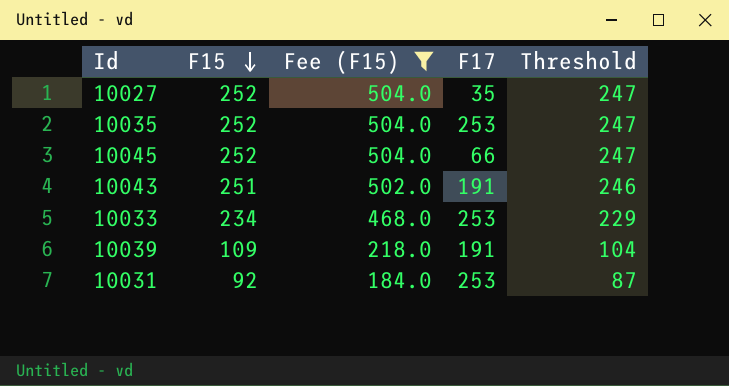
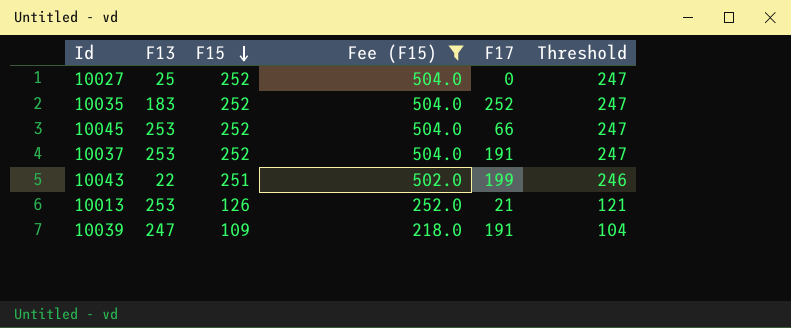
column F13 | position: none -> 2
row 10033: 234 | 468.0 | 253 | 229 -> none
row 10031: 92 | 184.0 | 253 | 87 -> none
10027 | F17: 35 -> 0
10035 | F17: 253 -> 252
row 10037: none -> 253 | 252 | 504.0 | 191 | 247
10043 | F17: 191 -> 199
row 10013: none -> 253 | 126 | 252.0 | 21 | 121

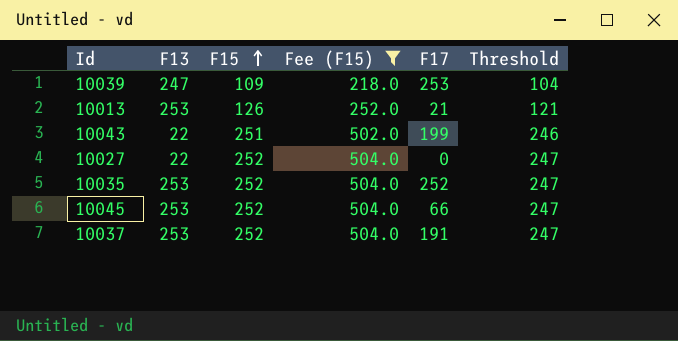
row order: F15 descending -> F15 ascending
10039 | F17: 191 -> 253
10027 | F13: 25 -> 22
10035 | F13: 183 -> 253

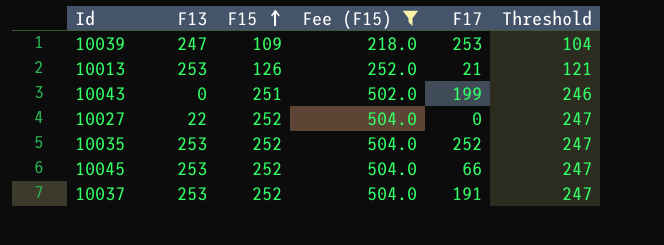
10043 | F13: 22 -> 0

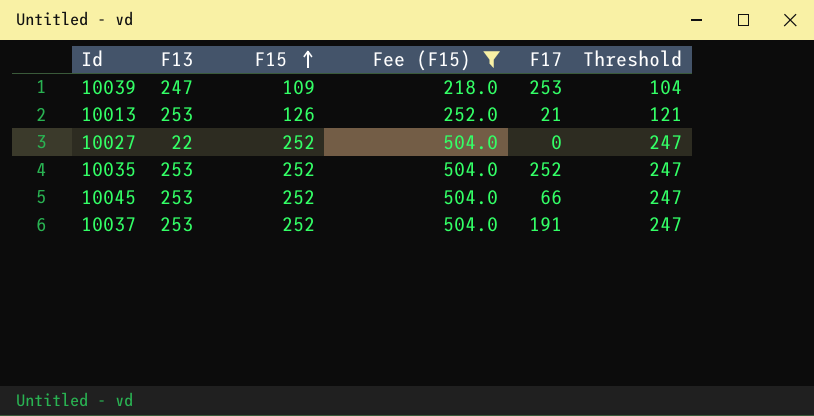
row 10043: 0 | 251 | 502.0 | 199 | 246 -> none

